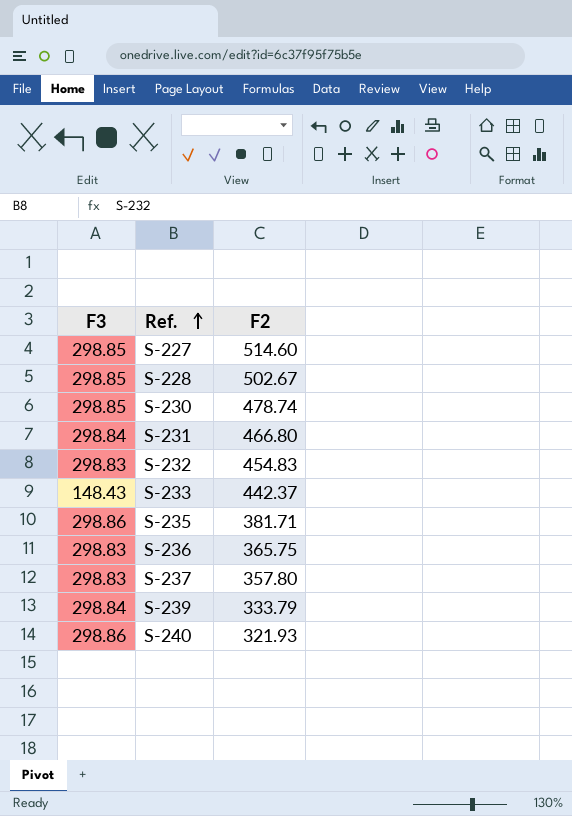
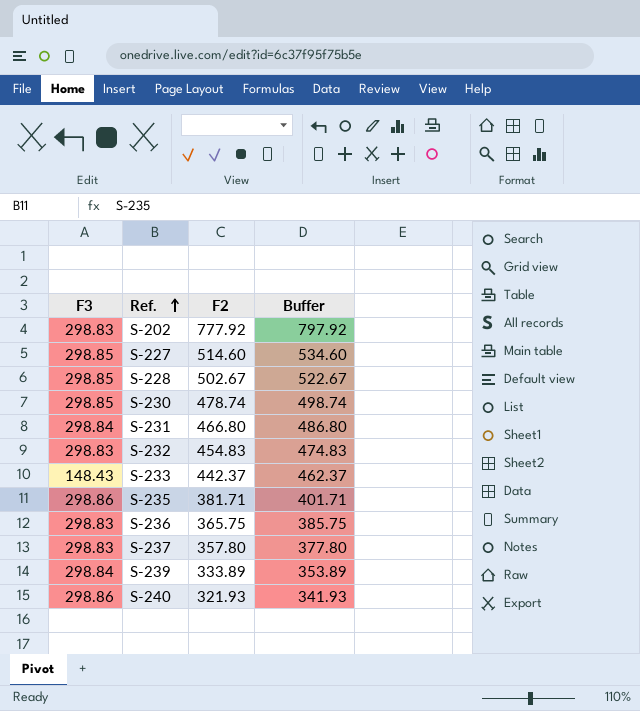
column Buffer | formula: none -> [F2] + 20
row S-202: none -> 298.83 | 777.92 | 797.92
S-239 | F2: 333.79 -> 333.89

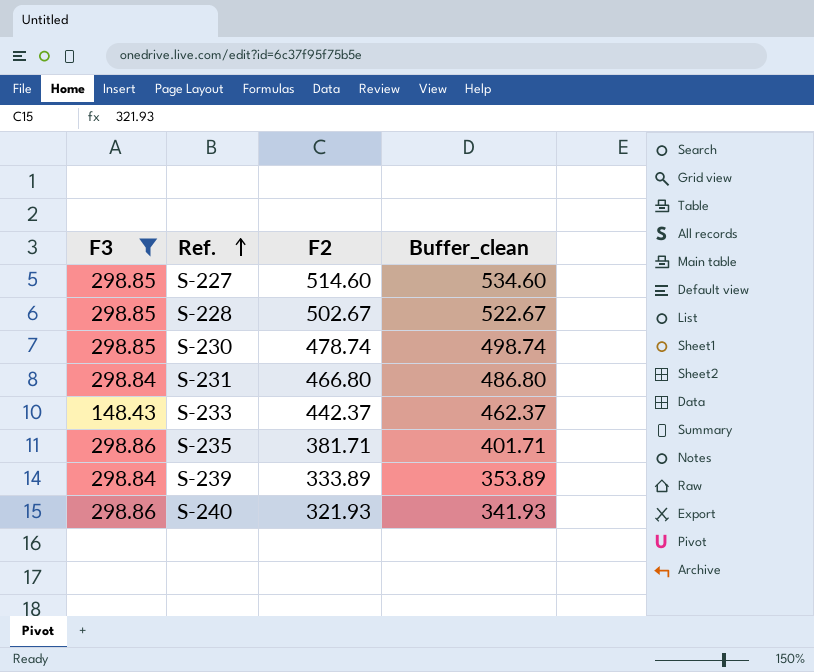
filter: none -> F3 != 298.83
column name: Buffer -> Buffer_clean

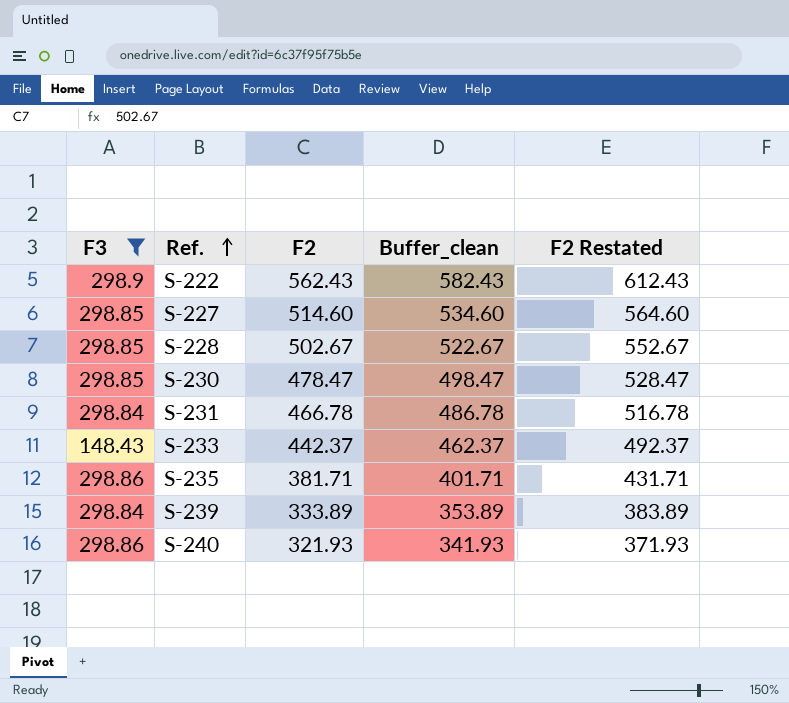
column F2 Restated | formula: none -> [F2] + 50
row S-222: none -> 298.9 | 562.43 | 582.43 | 612.43
S-230 | F2: 478.74 -> 478.47
S-230 | Buffer_clean: 498.74 -> 498.47
S-231 | F2: 466.80 -> 466.78
S-231 | Buffer_clean: 486.80 -> 486.78

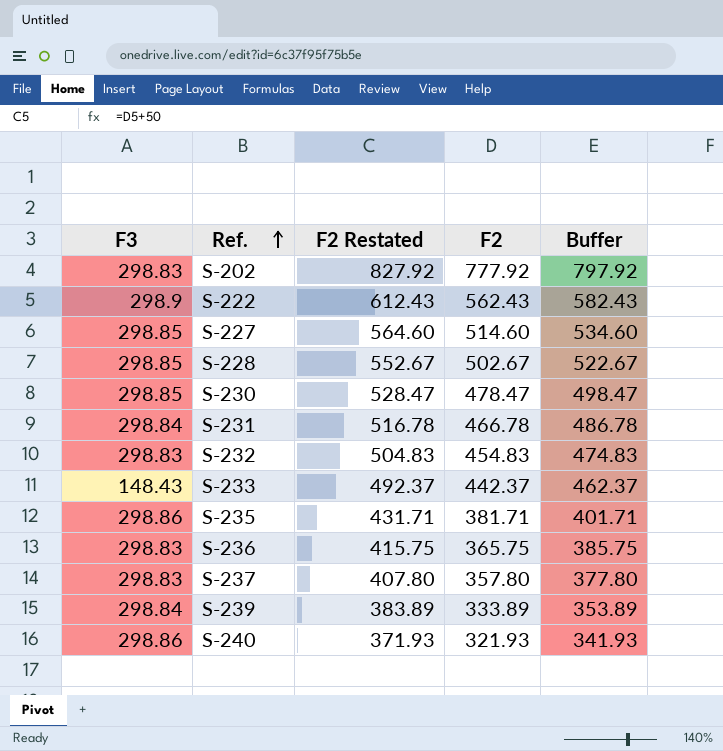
filter: F3 != 298.83 -> none
column F2 Restated | position: 5 -> 3
column name: Buffer_clean -> Buffer

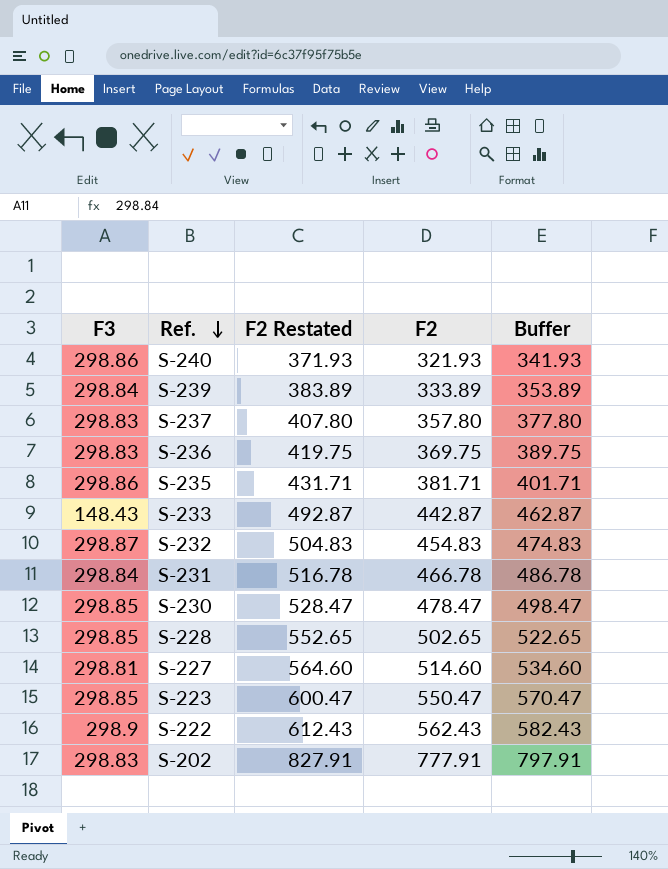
row order: Ref. ascending -> Ref. descending
S-236 | F2 Restated: 415.75 -> 419.75
S-236 | F2: 365.75 -> 369.75
S-236 | Buffer: 385.75 -> 389.75
S-233 | F2 Restated: 492.37 -> 492.87
S-233 | F2: 442.37 -> 442.87
S-233 | Buffer: 462.37 -> 462.87
S-232 | F3: 298.83 -> 298.87
S-228 | F2 Restated: 552.67 -> 552.65
S-228 | F2: 502.67 -> 502.65
S-228 | Buffer: 522.67 -> 522.65
S-227 | F3: 298.85 -> 298.81
row S-223: none -> 298.85 | 600.47 | 550.47 | 570.47
S-202 | F2 Restated: 827.92 -> 827.91
S-202 | F2: 777.92 -> 777.91
S-202 | Buffer: 797.92 -> 797.91

